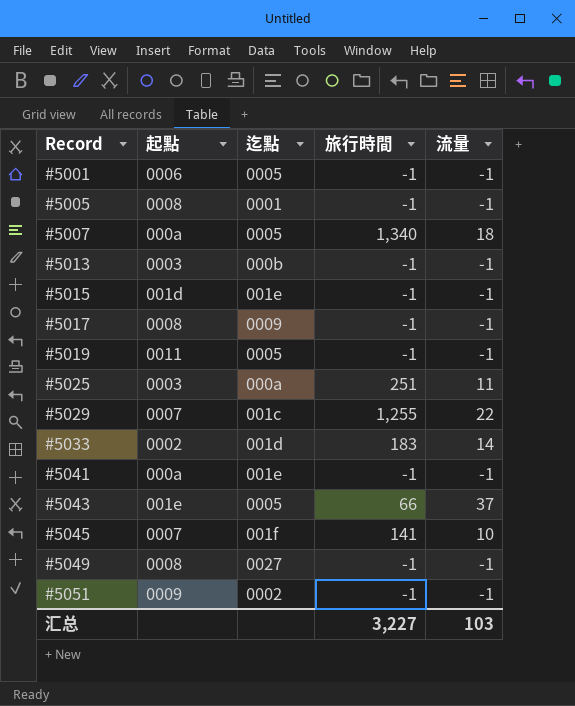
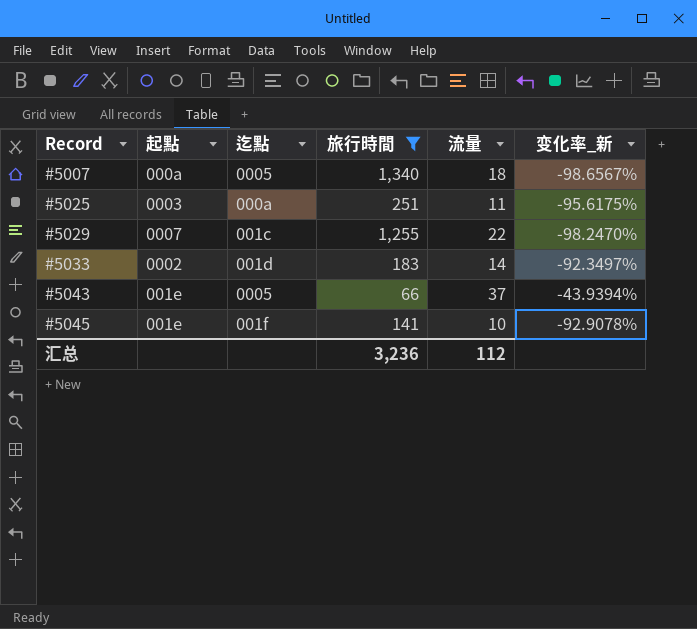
filter: none -> 旅行時間 != -1
column 变化率_新 | formula: none -> ([流量] - [旅行時間]) / [旅行時間]
#5045 | 起點: 0007 -> 001e
汇总 | 旅行時間: 3,227 -> 3,236
汇总 | 流量: 103 -> 112

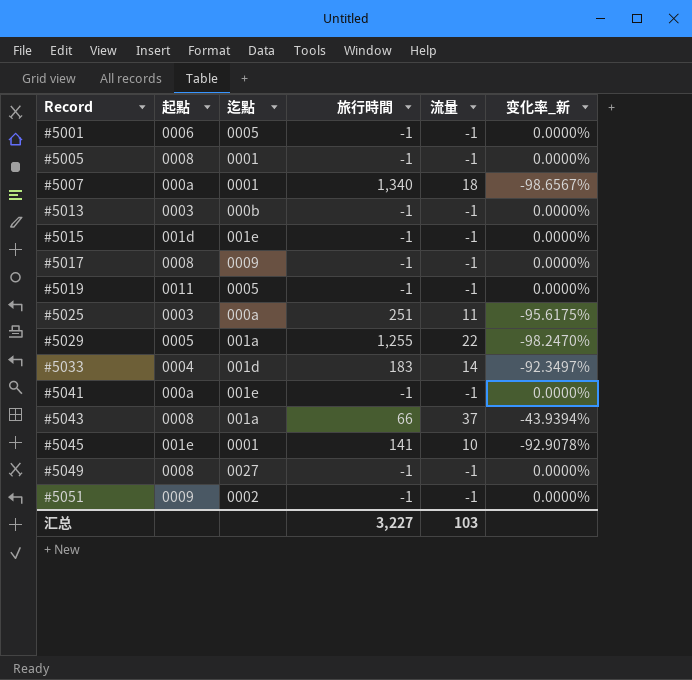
filter: 旅行時間 != -1 -> none
#5007 | 迄點: 0005 -> 0001
#5029 | 起點: 0007 -> 0005
#5029 | 迄點: 001c -> 001a
#5033 | 起點: 0002 -> 0004
#5043 | 起點: 001e -> 0008
#5043 | 迄點: 0005 -> 001a
#5045 | 迄點: 001f -> 0001
汇总 | 旅行時間: 3,236 -> 3,227
汇总 | 流量: 112 -> 103

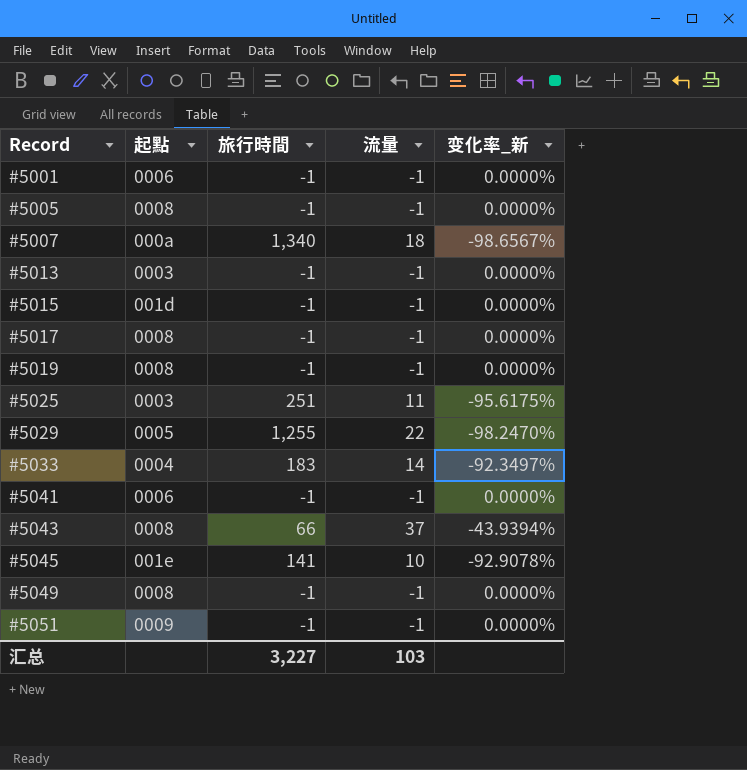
column 迄點 | position: 3 -> none
#5019 | 起點: 0011 -> 0008
#5041 | 起點: 000a -> 0006

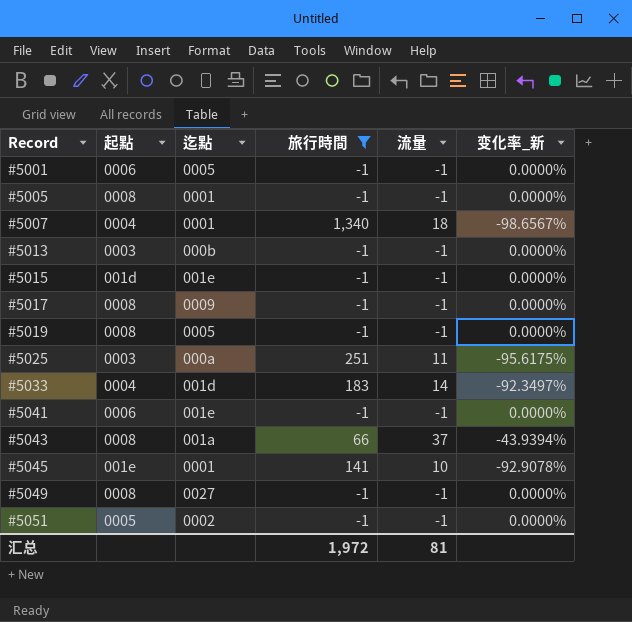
filter: none -> 旅行時間 != 1,255
column 迄點 | position: none -> 3
#5007 | 起點: 000a -> 0004
#5051 | 起點: 0009 -> 0005
汇总 | 旅行時間: 3,227 -> 1,972
汇总 | 流量: 103 -> 81

